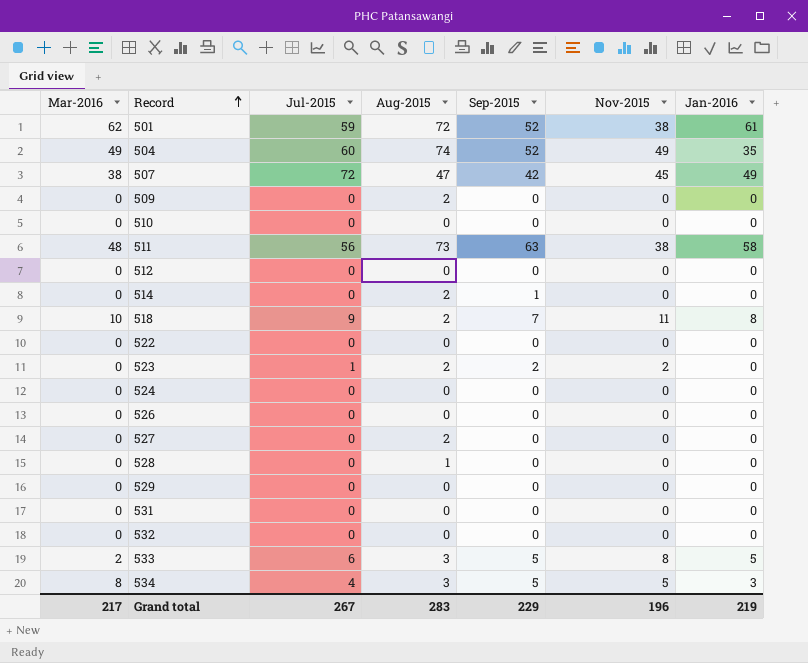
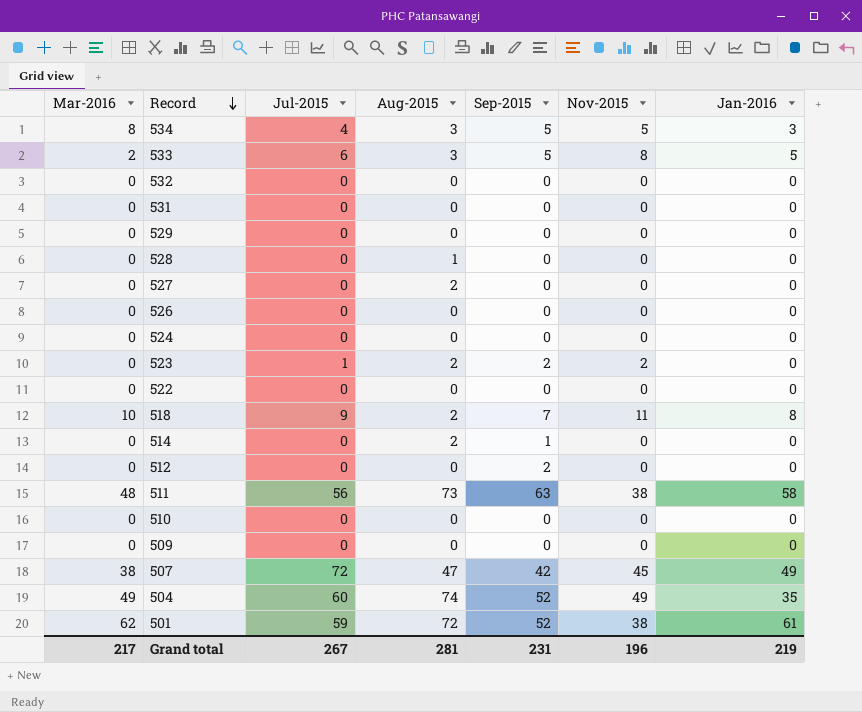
row order: Record ascending -> Record descending
512 | Sep-2015: 0 -> 2
509 | Aug-2015: 2 -> 0
Grand total | Aug-2015: 283 -> 281
Grand total | Sep-2015: 229 -> 231

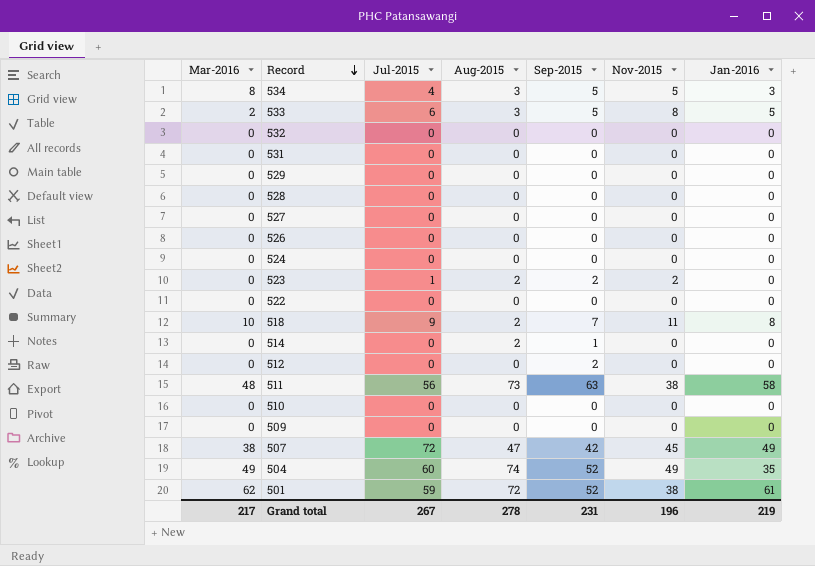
528 | Aug-2015: 1 -> 0
527 | Aug-2015: 2 -> 0
Grand total | Aug-2015: 281 -> 278

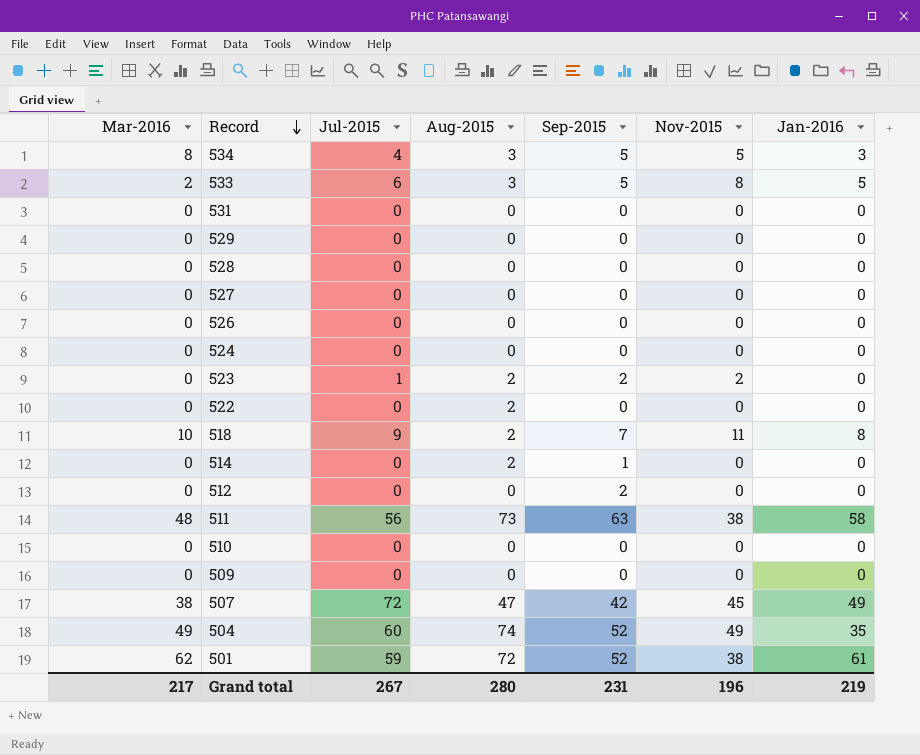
row 532: 0 | 0 | 0 | 0 | 0 | 0 -> none
522 | Aug-2015: 0 -> 2
Grand total | Aug-2015: 278 -> 280

